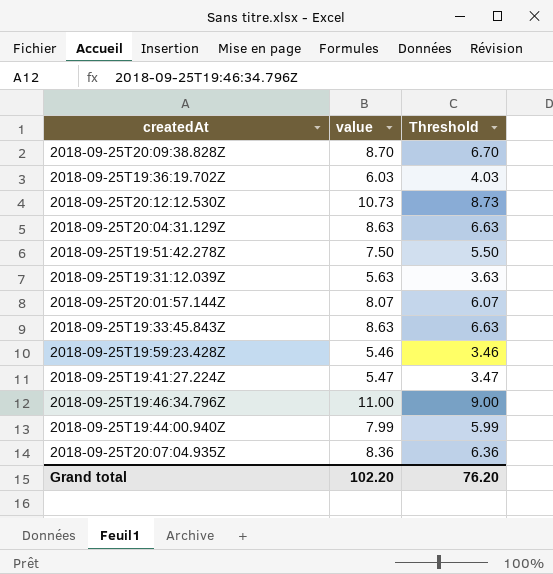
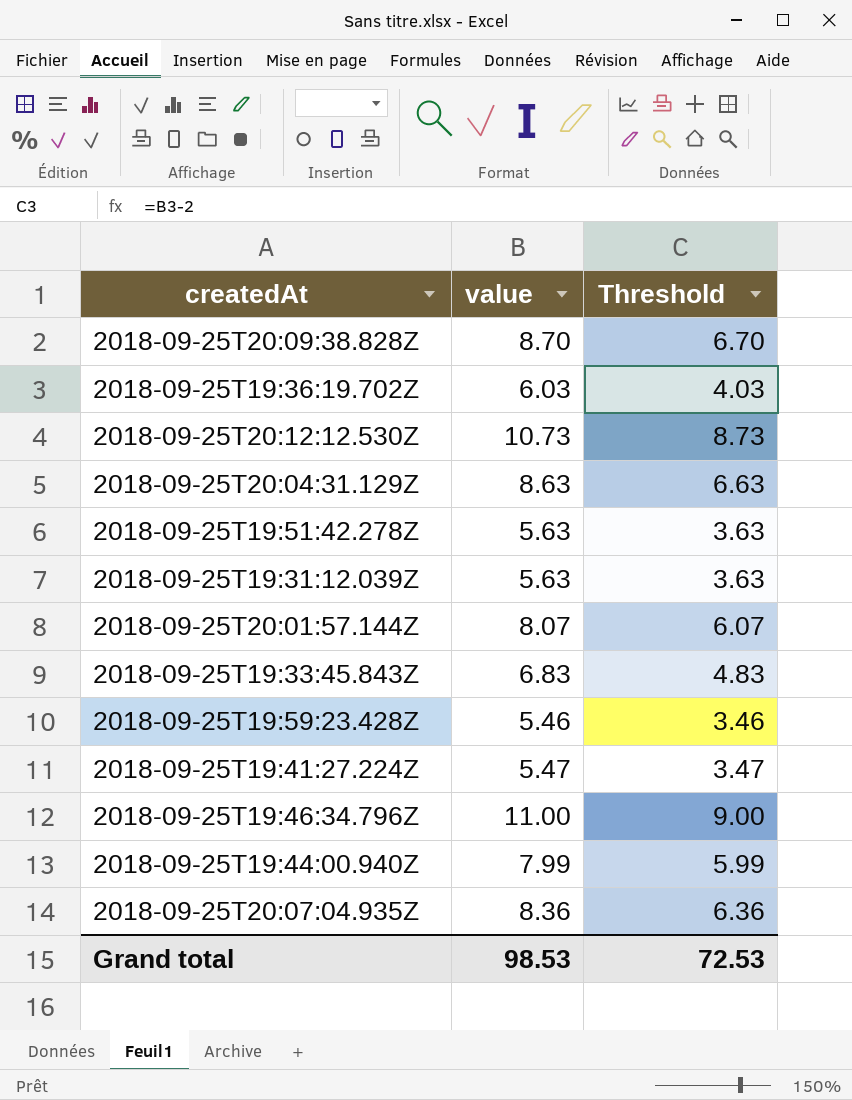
2018-09-25T19:51:42.278Z | value: 7.50 -> 5.63
2018-09-25T19:51:42.278Z | Threshold: 5.50 -> 3.63
2018-09-25T19:33:45.843Z | value: 8.63 -> 6.83
2018-09-25T19:33:45.843Z | Threshold: 6.63 -> 4.83
Grand total | value: 102.20 -> 98.53
Grand total | Threshold: 76.20 -> 72.53

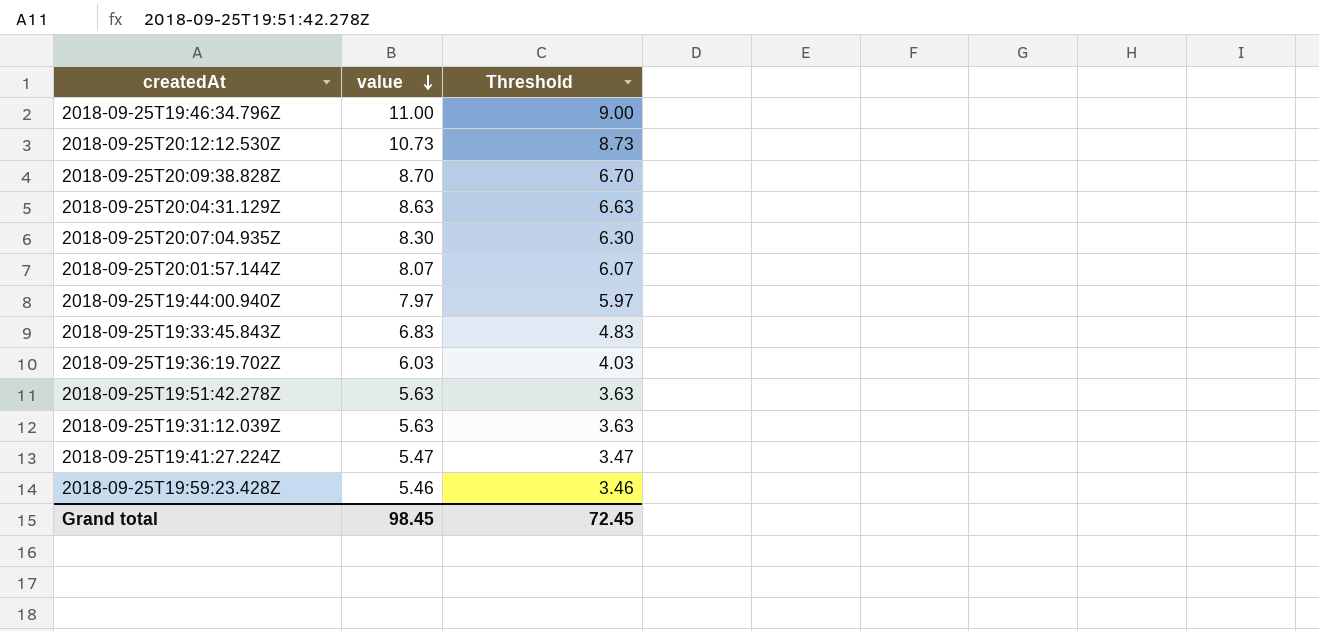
row order: none -> value descending
2018-09-25T20:07:04.935Z | value: 8.36 -> 8.30
2018-09-25T20:07:04.935Z | Threshold: 6.36 -> 6.30
2018-09-25T19:44:00.940Z | value: 7.99 -> 7.97
2018-09-25T19:44:00.940Z | Threshold: 5.99 -> 5.97
Grand total | value: 98.53 -> 98.45
Grand total | Threshold: 72.53 -> 72.45

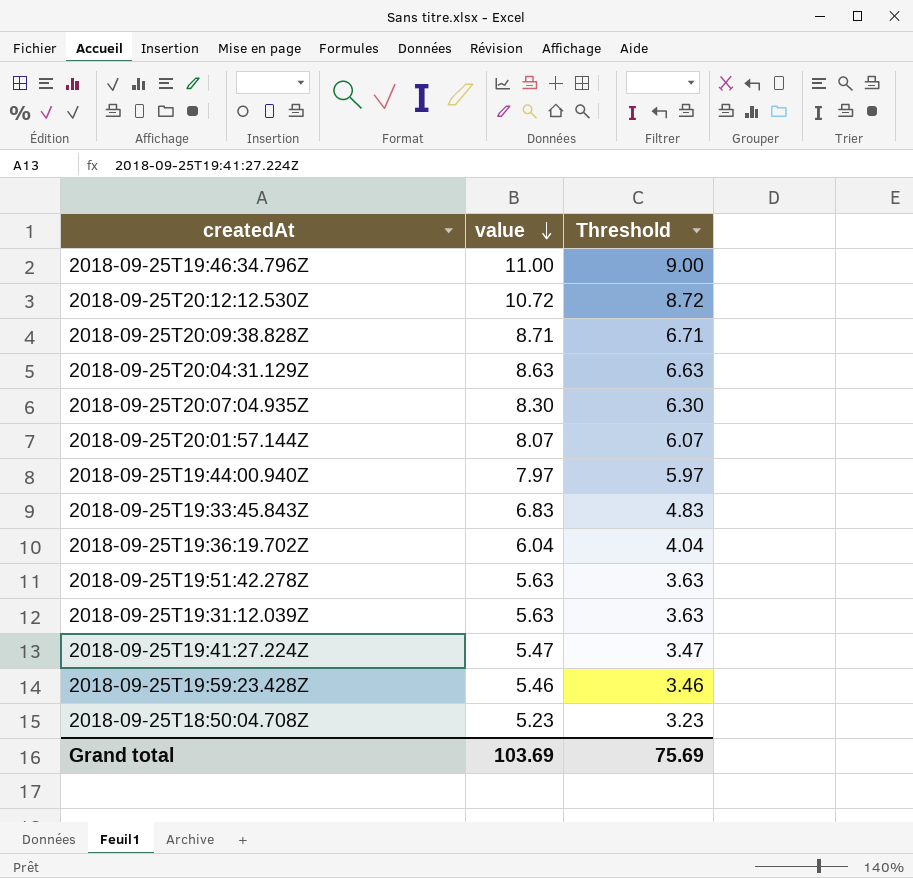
2018-09-25T20:12:12.530Z | value: 10.73 -> 10.72
2018-09-25T20:12:12.530Z | Threshold: 8.73 -> 8.72
2018-09-25T20:09:38.828Z | value: 8.70 -> 8.71
2018-09-25T20:09:38.828Z | Threshold: 6.70 -> 6.71
2018-09-25T19:36:19.702Z | value: 6.03 -> 6.04
2018-09-25T19:36:19.702Z | Threshold: 4.03 -> 4.04
row 2018-09-25T18:50:04.708Z: none -> 5.23 | 3.23
Grand total | value: 98.45 -> 103.69
Grand total | Threshold: 72.45 -> 75.69

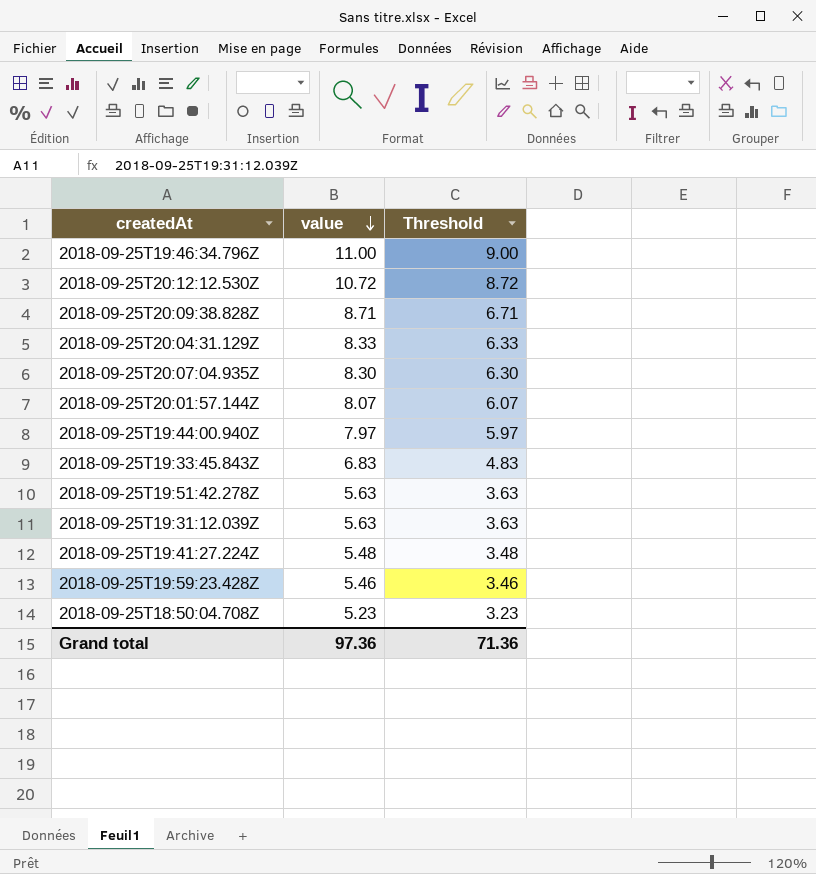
row 2018-09-25T19:36:19.702Z: 6.04 | 4.04 -> none
2018-09-25T20:04:31.129Z | value: 8.63 -> 8.33
2018-09-25T20:04:31.129Z | Threshold: 6.63 -> 6.33
2018-09-25T19:41:27.224Z | value: 5.47 -> 5.48
2018-09-25T19:41:27.224Z | Threshold: 3.47 -> 3.48
Grand total | value: 103.69 -> 97.36
Grand total | Threshold: 75.69 -> 71.36

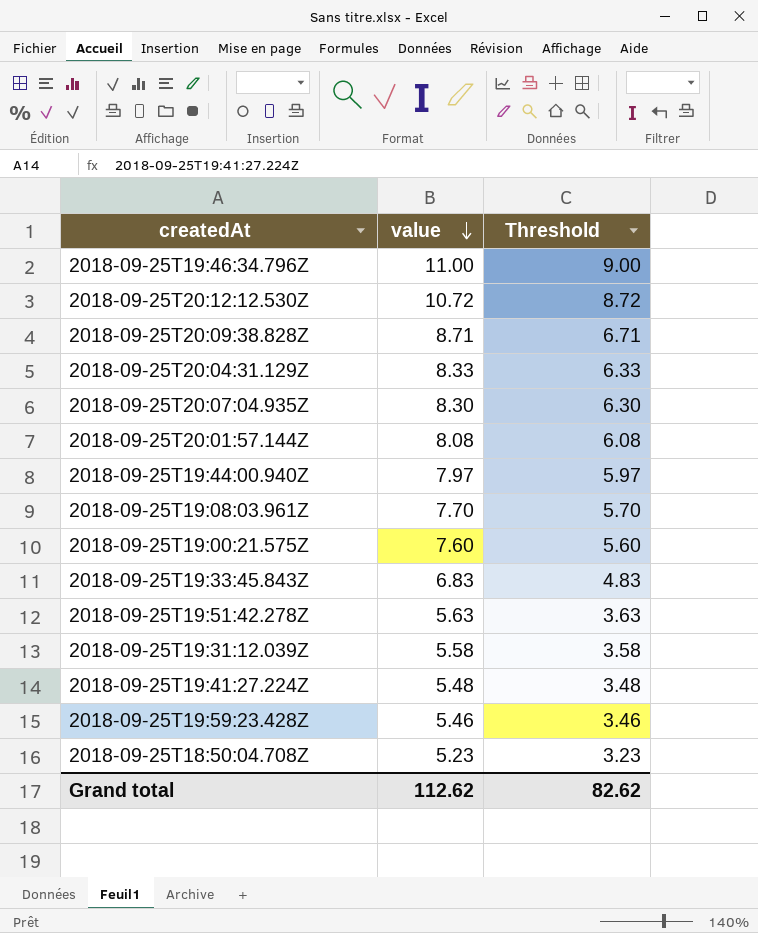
2018-09-25T20:01:57.144Z | value: 8.07 -> 8.08
2018-09-25T20:01:57.144Z | Threshold: 6.07 -> 6.08
row 2018-09-25T19:08:03.961Z: none -> 7.70 | 5.70
row 2018-09-25T19:00:21.575Z: none -> 7.60 | 5.60
2018-09-25T19:31:12.039Z | value: 5.63 -> 5.58
2018-09-25T19:31:12.039Z | Threshold: 3.63 -> 3.58
Grand total | value: 97.36 -> 112.62
Grand total | Threshold: 71.36 -> 82.62

